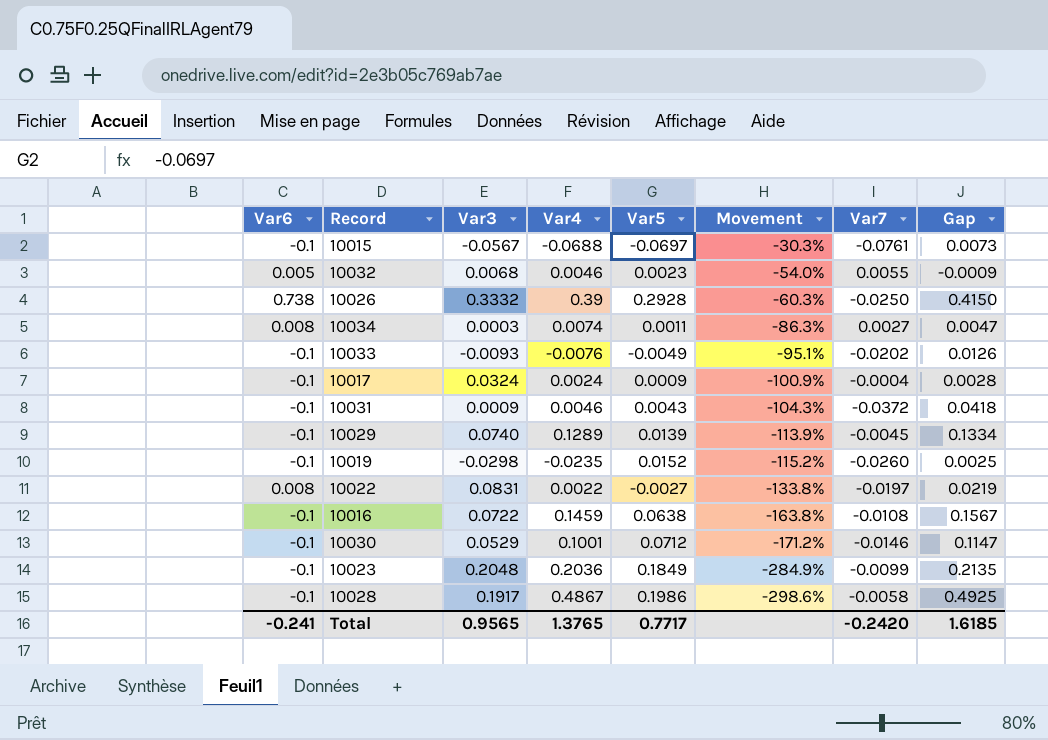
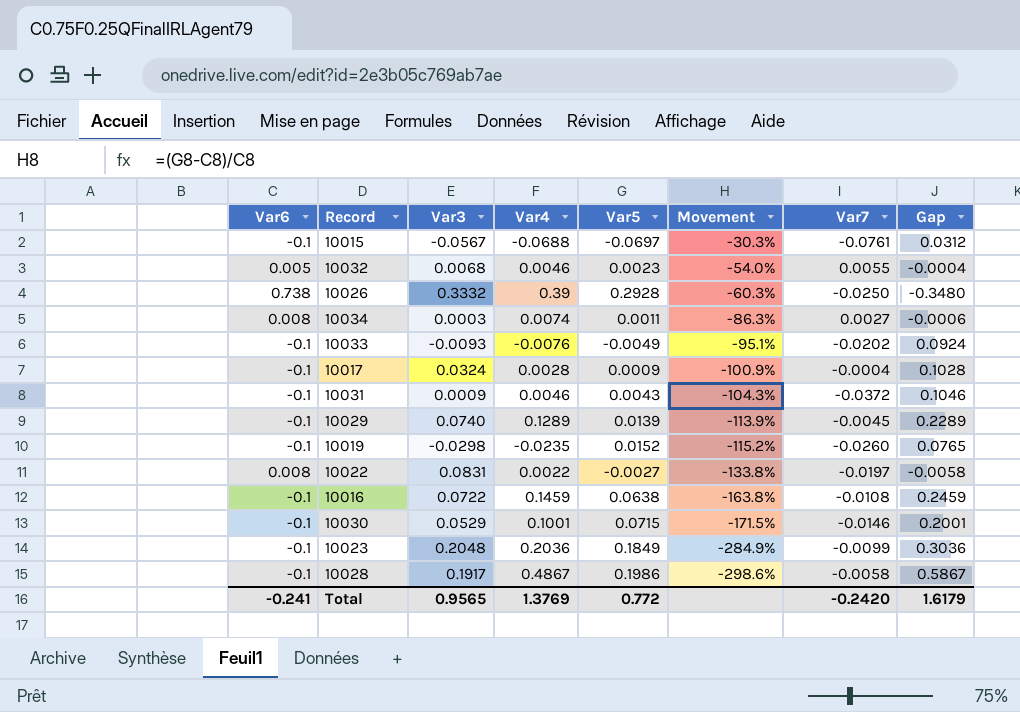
column Gap | formula: [Var4] - [Var7] -> [Var4] - [Var6]
10017 | Var4: 0.0024 -> 0.0028
10030 | Var5: 0.0712 -> 0.0715
10030 | Movement: -171.2% -> -171.5%
Total | Var4: 1.3765 -> 1.3769
Total | Var5: 0.7717 -> 0.772
Total | Gap: 1.6185 -> 1.6179

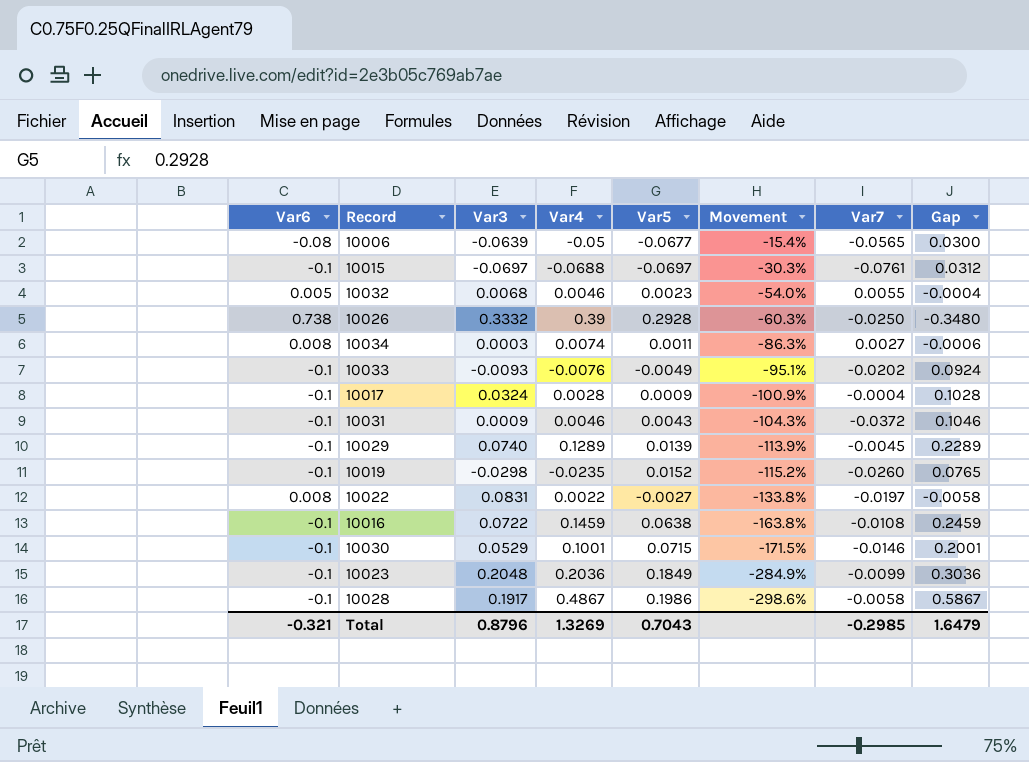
row 10006: none -> -0.08 | -0.0639 | -0.05 | -0.0677 | -15.4% | -0.0565 | 0.0300
10015 | Var3: -0.0567 -> -0.0697
Total | Var6: -0.241 -> -0.321
Total | Var3: 0.9565 -> 0.8796
Total | Var4: 1.3769 -> 1.3269
Total | Var5: 0.772 -> 0.7043
Total | Var7: -0.2420 -> -0.2985
Total | Gap: 1.6179 -> 1.6479

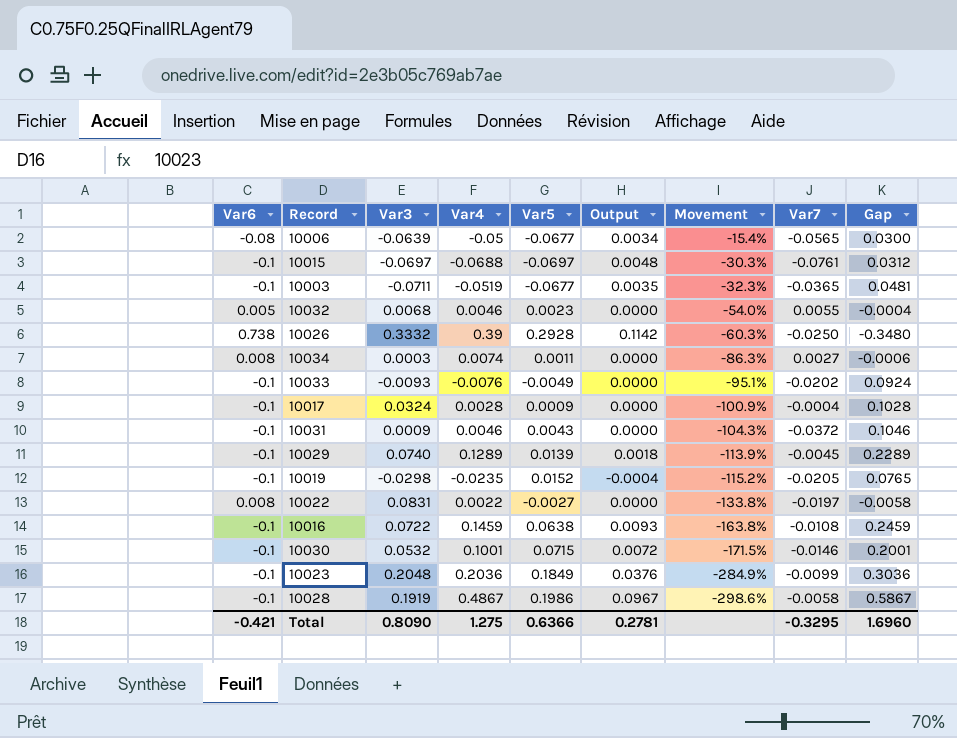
column Output | formula: none -> [Var4] * [Var5]
row 10003: none -> -0.1 | -0.0711 | -0.0519 | -0.0677 | 0.0035 | -32.3% | -0.0365 | 0.0481
10019 | Var7: -0.0260 -> -0.0205
10030 | Var3: 0.0529 -> 0.0532
10028 | Var3: 0.1917 -> 0.1919
Total | Var6: -0.321 -> -0.421
Total | Var3: 0.8796 -> 0.8090
Total | Var4: 1.3269 -> 1.275
Total | Var5: 0.7043 -> 0.6366
Total | Var7: -0.2985 -> -0.3295
Total | Gap: 1.6479 -> 1.6960

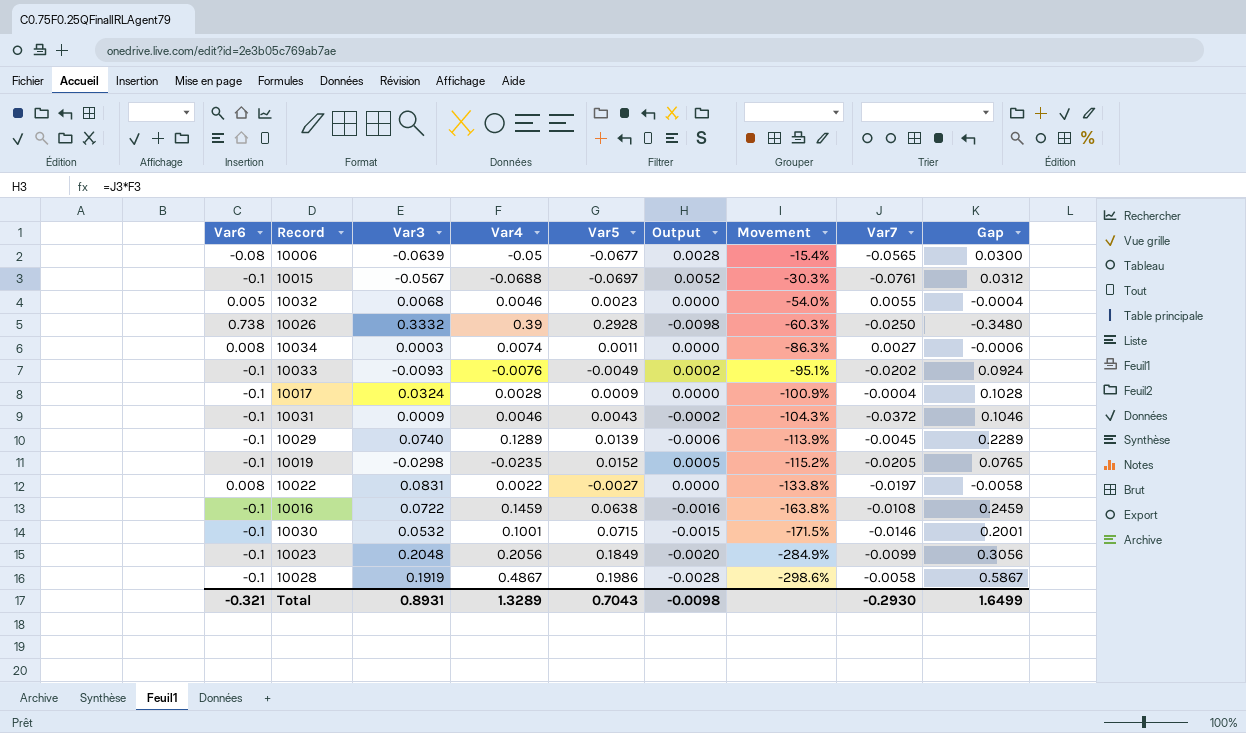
column Output | formula: [Var4] * [Var5] -> [Var4] * [Var7]
row 10003: -0.1 | -0.0711 | -0.0519 | -0.0677 | 0.0035 | -32.3% | -0.0365 | 0.0481 -> none
10015 | Var3: -0.0697 -> -0.0567
10023 | Var4: 0.2036 -> 0.2056
10023 | Gap: 0.3036 -> 0.3056
Total | Var6: -0.421 -> -0.321
Total | Var3: 0.8090 -> 0.8931
Total | Var4: 1.275 -> 1.3289
Total | Var5: 0.6366 -> 0.7043
Total | Output: 0.2781 -> -0.0098
Total | Var7: -0.3295 -> -0.2930
Total | Gap: 1.6960 -> 1.6499

